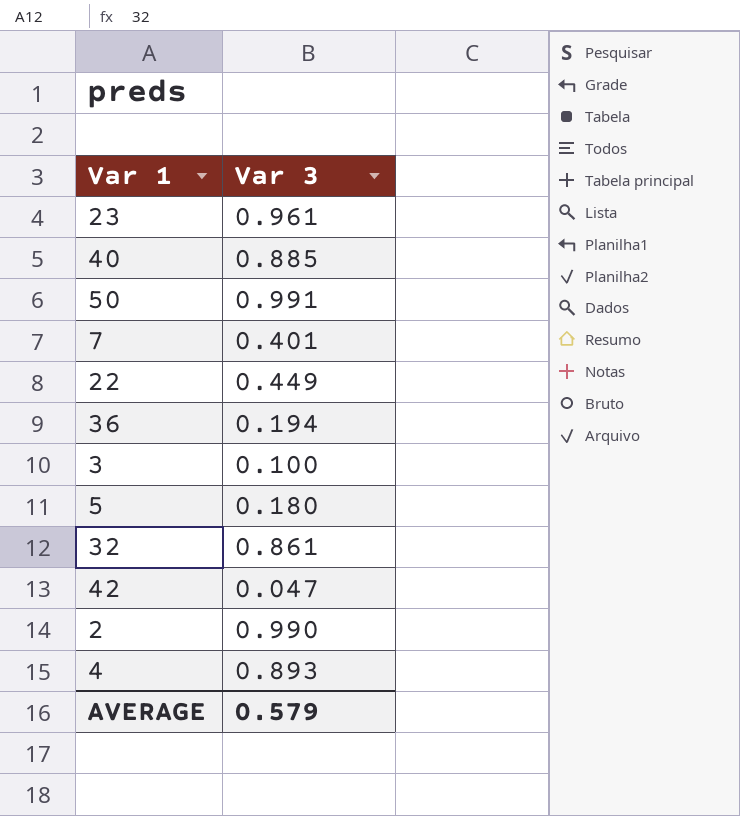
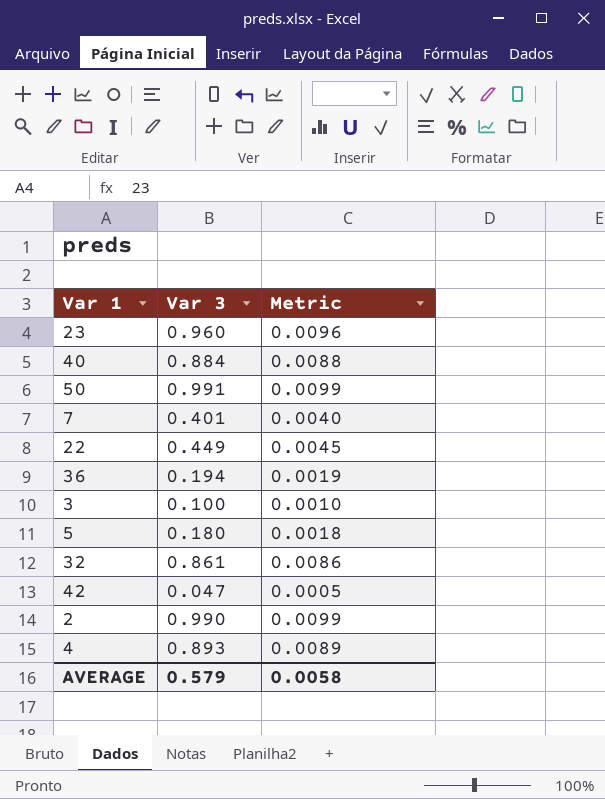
column Metric | formula: none -> [Var 3] * 0.01
23 | Var 3: 0.961 -> 0.960
40 | Var 3: 0.885 -> 0.884

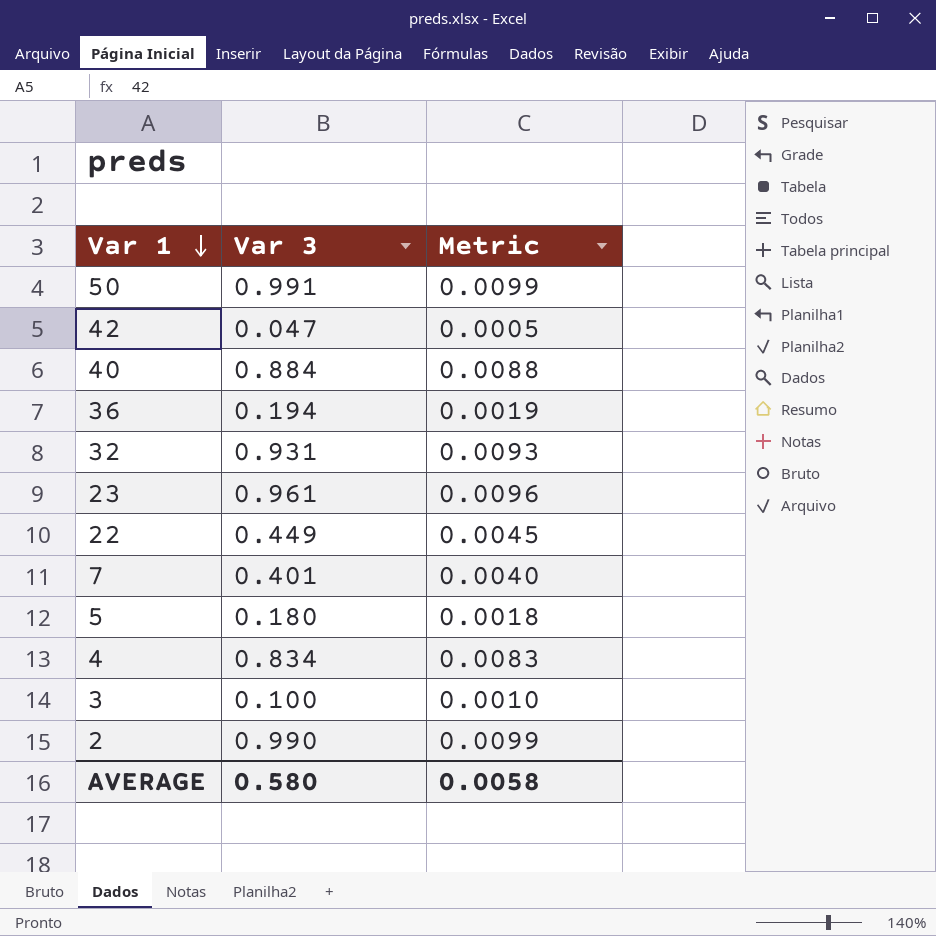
row order: none -> Var 1 descending
32 | Var 3: 0.861 -> 0.931
32 | Metric: 0.0086 -> 0.0093
23 | Var 3: 0.960 -> 0.961
4 | Var 3: 0.893 -> 0.834
4 | Metric: 0.0089 -> 0.0083
AVERAGE | Var 3: 0.579 -> 0.580

